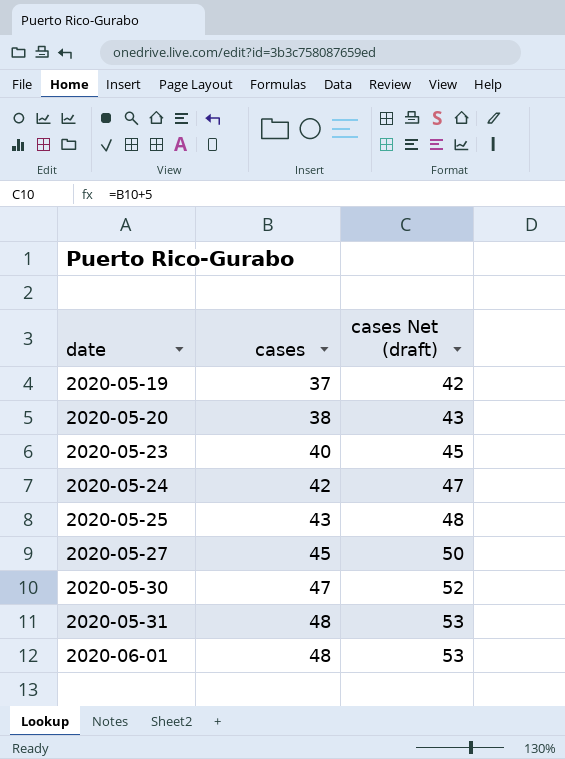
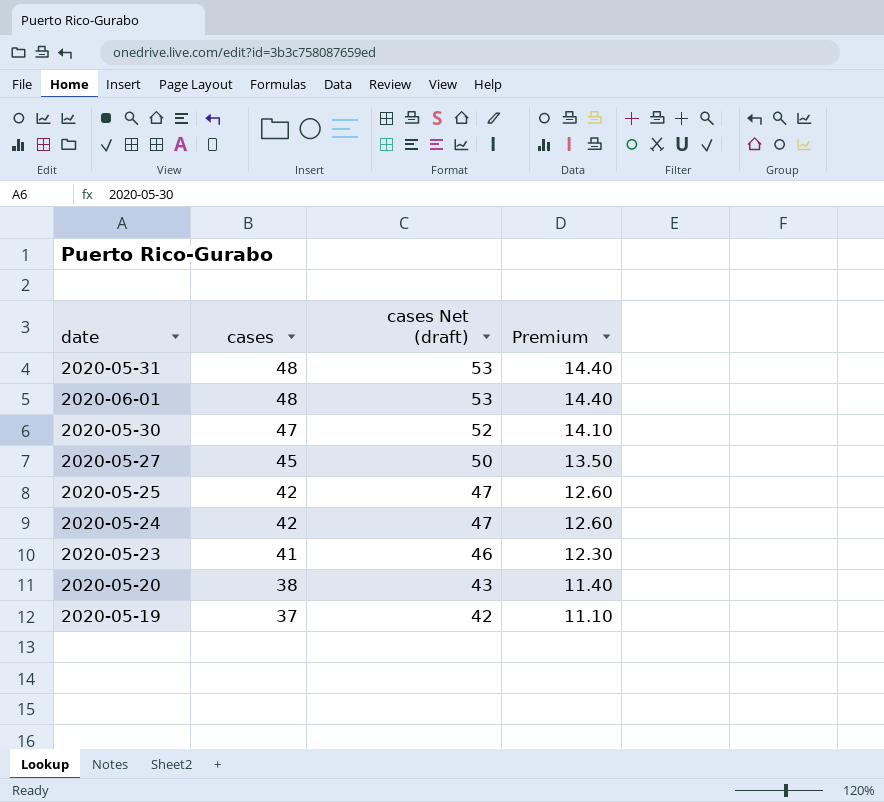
row order: date ascending -> cases descending
column Premium | formula: none -> [cases] * 0.3
2020-05-25 | cases: 43 -> 42
2020-05-25 | cases Net (draft): 48 -> 47
2020-05-23 | cases: 40 -> 41
2020-05-23 | cases Net (draft): 45 -> 46

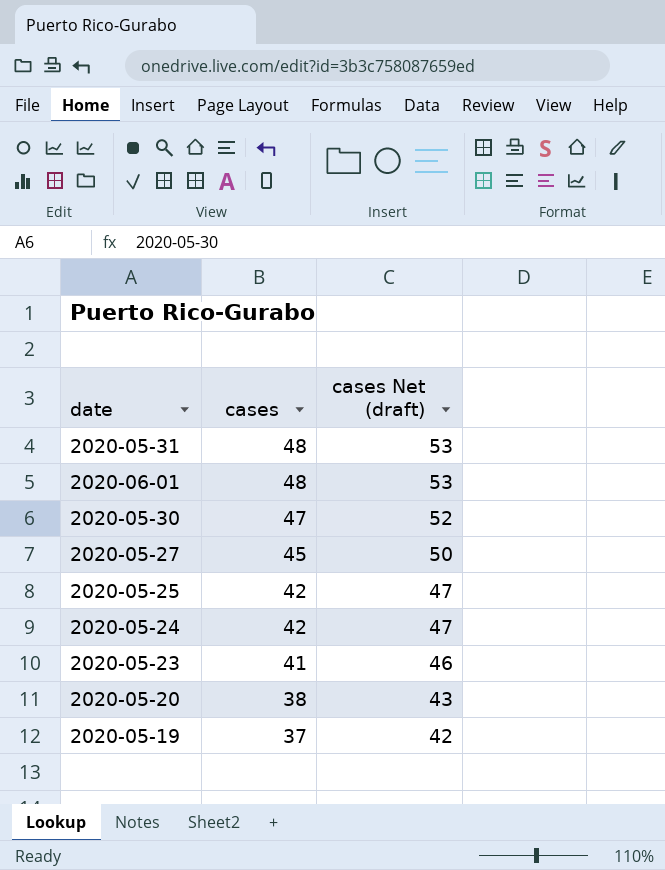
column Premium | formula: [cases] * 0.3 -> none

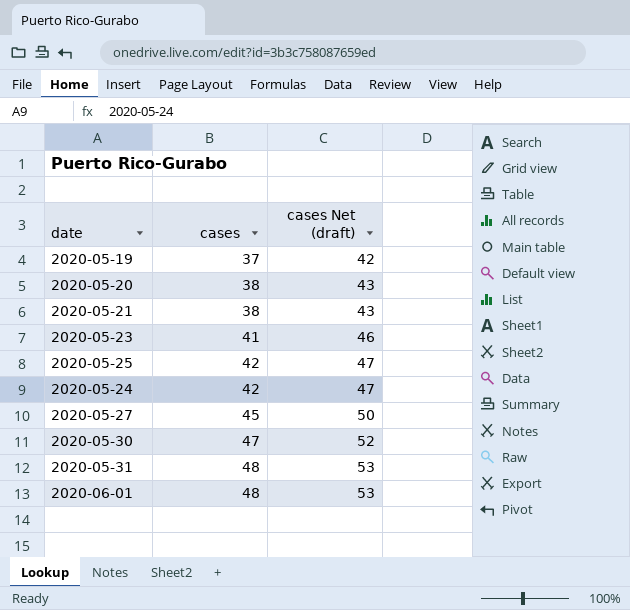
row order: cases descending -> cases ascending
row 2020-05-21: none -> 38 | 43

